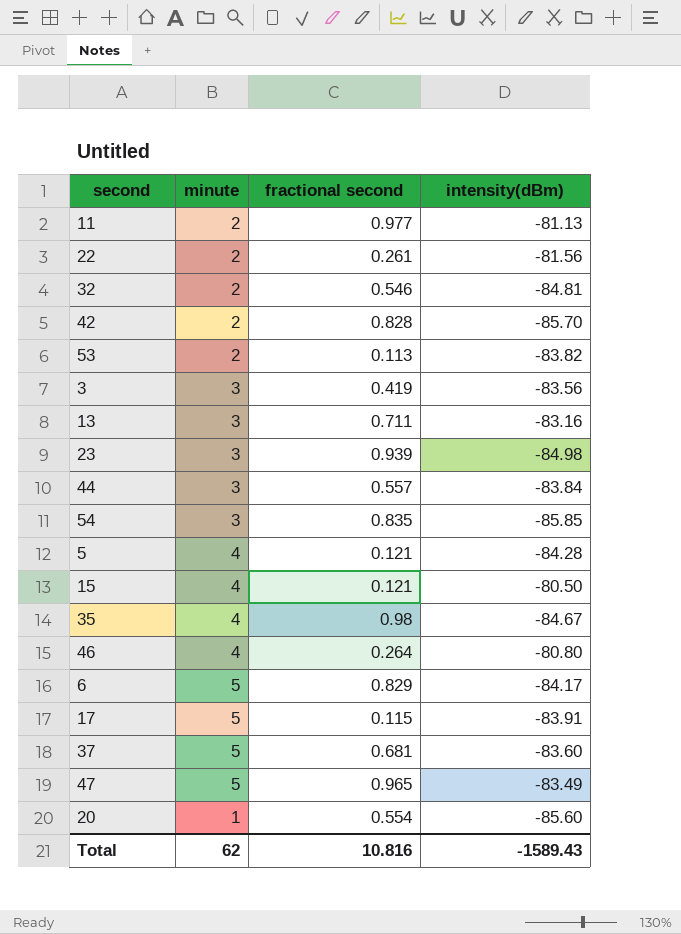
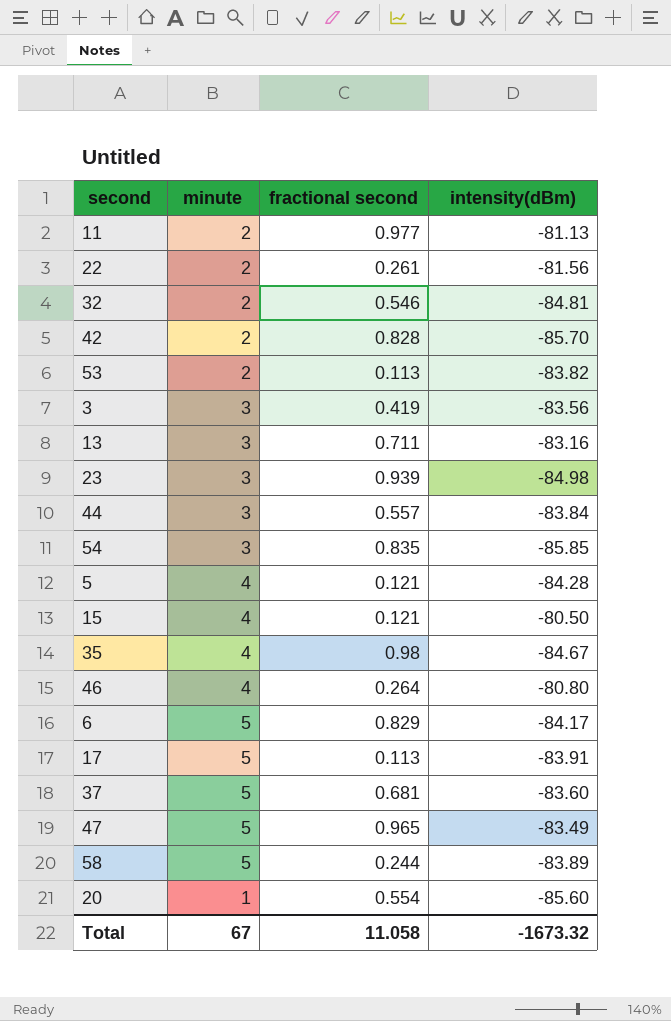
17 | fractional second: 0.115 -> 0.113
row 58: none -> 5 | 0.244 | -83.89
Total | minute: 62 -> 67
Total | fractional second: 10.816 -> 11.058
Total | intensity(dBm): -1589.43 -> -1673.32

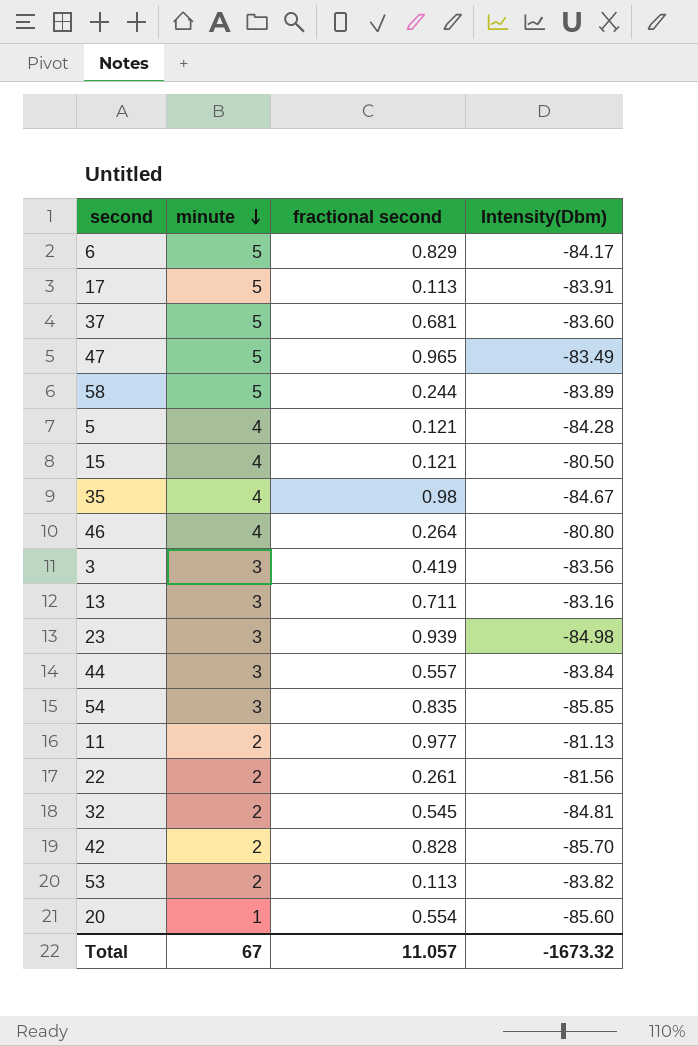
row order: none -> minute descending
column name: intensity(dBm) -> Intensity(Dbm)
32 | fractional second: 0.546 -> 0.545
Total | fractional second: 11.058 -> 11.057

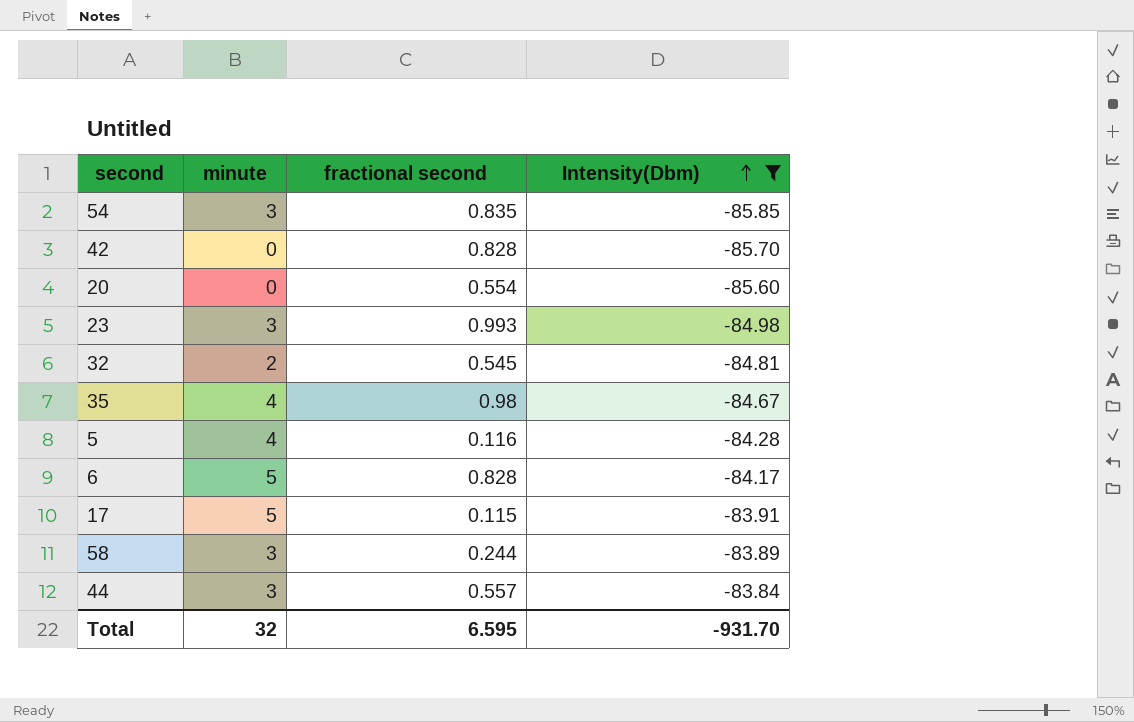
filter: none -> Intensity(Dbm) <= -83.84
row order: minute descending -> Intensity(Dbm) ascending
42 | minute: 2 -> 0
20 | minute: 1 -> 0
23 | fractional second: 0.939 -> 0.993
5 | fractional second: 0.121 -> 0.116
6 | fractional second: 0.829 -> 0.828
17 | fractional second: 0.113 -> 0.115
58 | minute: 5 -> 3
Total | minute: 67 -> 32
Total | fractional second: 11.057 -> 6.595
Total | Intensity(Dbm): -1673.32 -> -931.70

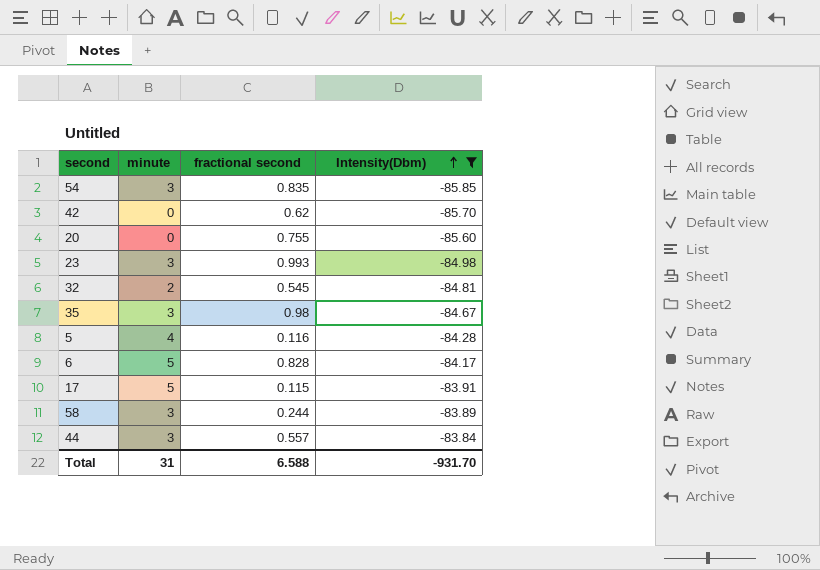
42 | fractional second: 0.828 -> 0.62
20 | fractional second: 0.554 -> 0.755
35 | minute: 4 -> 3
Total | minute: 32 -> 31
Total | fractional second: 6.595 -> 6.588

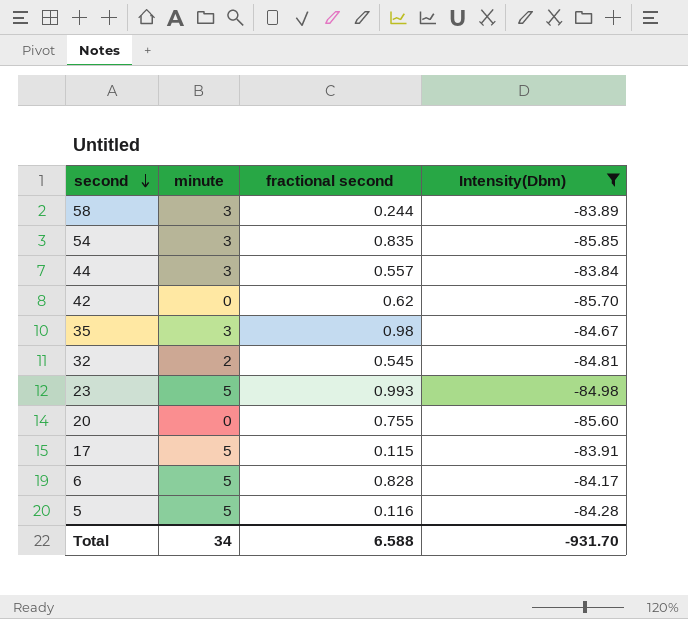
row order: Intensity(Dbm) ascending -> second descending
23 | minute: 3 -> 5
5 | minute: 4 -> 5
Total | minute: 31 -> 34

